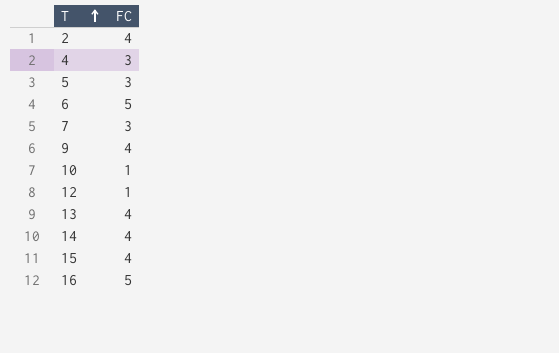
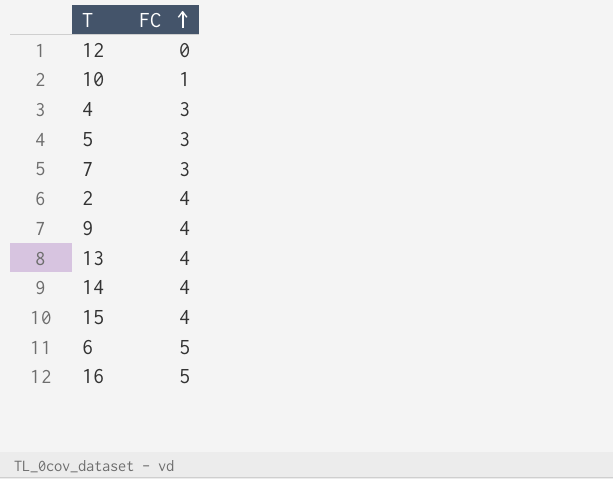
row order: T ascending -> FC ascending
12 | FC: 1 -> 0

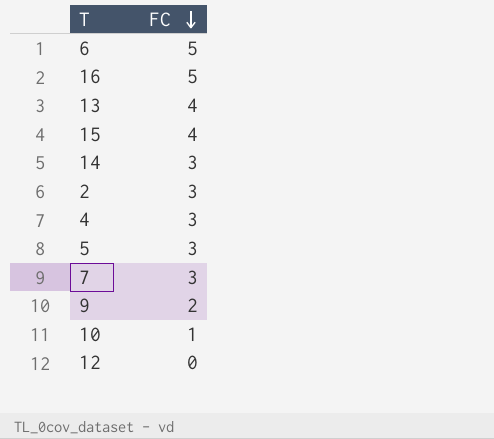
row order: FC ascending -> FC descending
14 | FC: 4 -> 3
2 | FC: 4 -> 3
9 | FC: 4 -> 2

